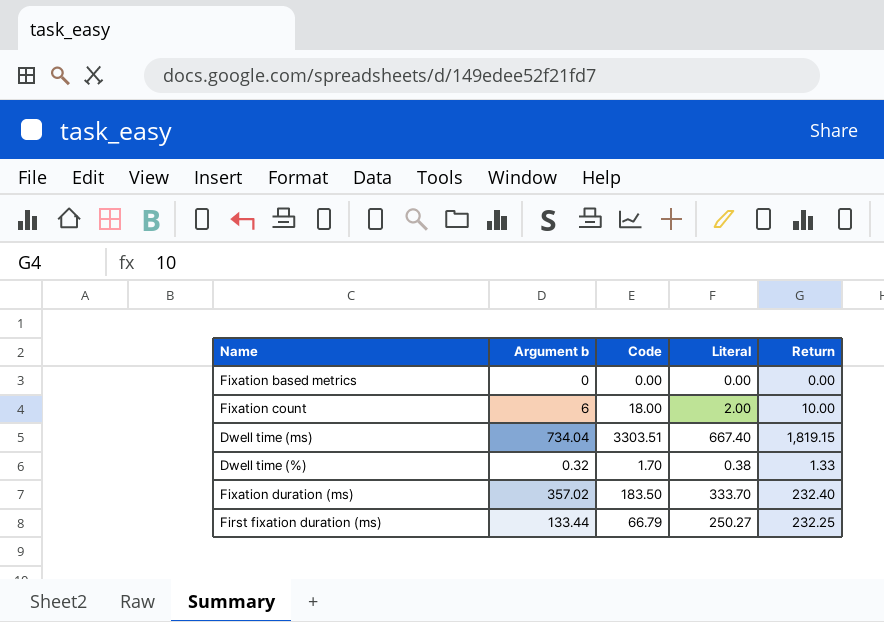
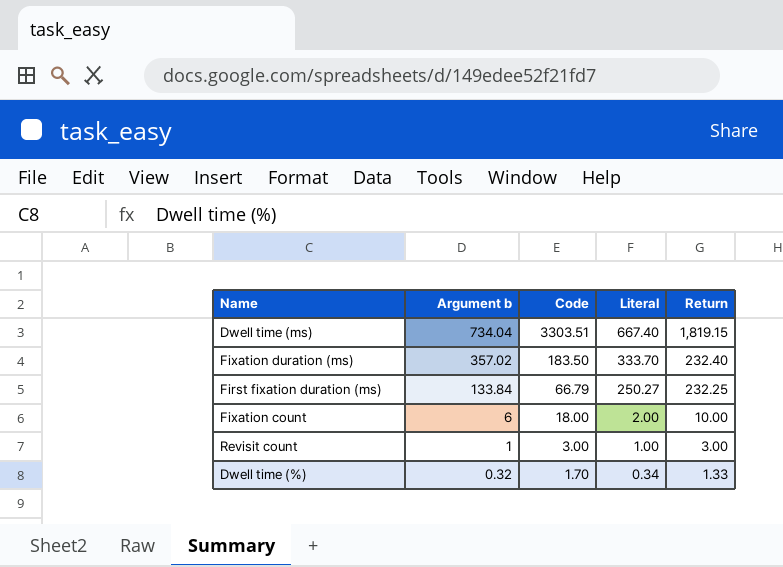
row order: none -> Argument b descending
row Fixation based metrics: 0 | 0.00 | 0.00 | 0.00 -> none
First fixation duration (ms) | Argument b: 133.44 -> 133.84
row Revisit count: none -> 1 | 3.00 | 1.00 | 3.00
Dwell time (%) | Literal: 0.38 -> 0.34

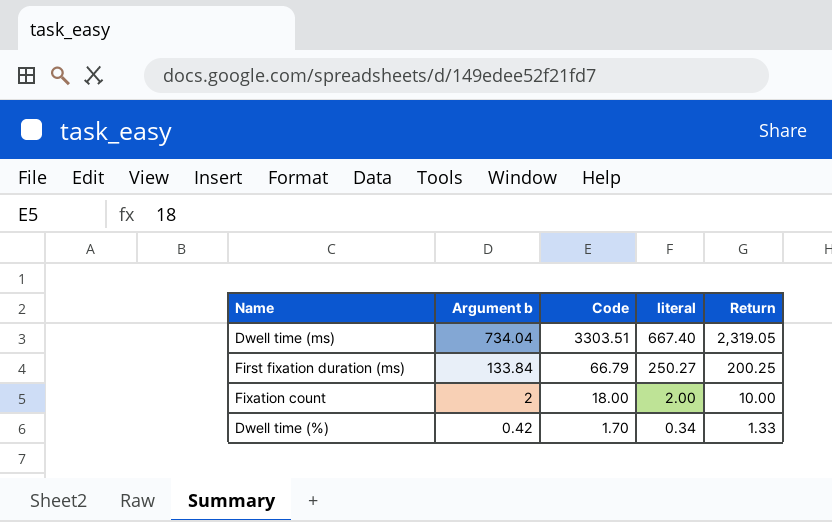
column name: Literal -> literal
row Fixation duration (ms): 357.02 | 183.50 | 333.70 | 232.40 -> none
row Revisit count: 1 | 3.00 | 1.00 | 3.00 -> none
Dwell time (ms) | Return: 1,819.15 -> 2,319.05
First fixation duration (ms) | Return: 232.25 -> 200.25
Fixation count | Argument b: 6 -> 2
Dwell time (%) | Argument b: 0.32 -> 0.42

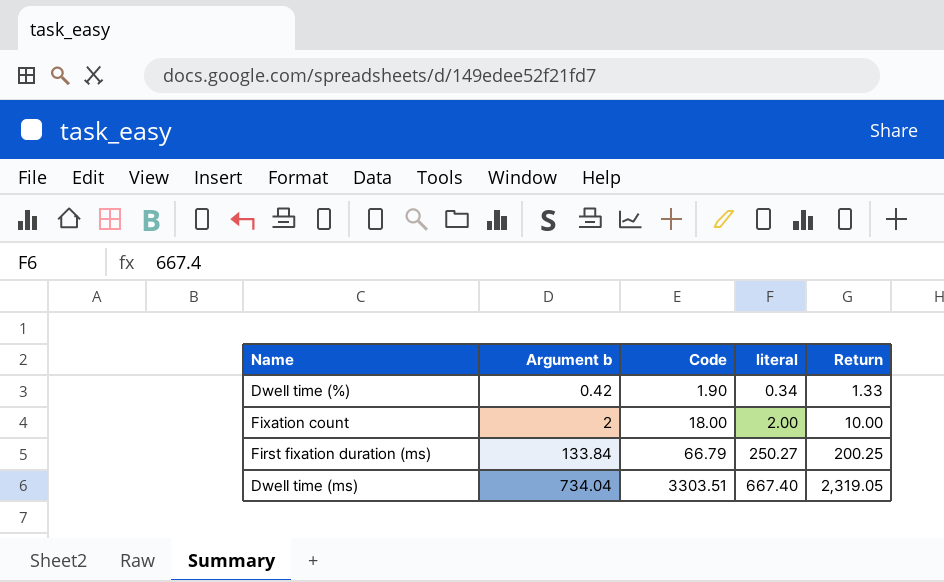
row order: Argument b descending -> Argument b ascending
Dwell time (%) | Code: 1.70 -> 1.90

